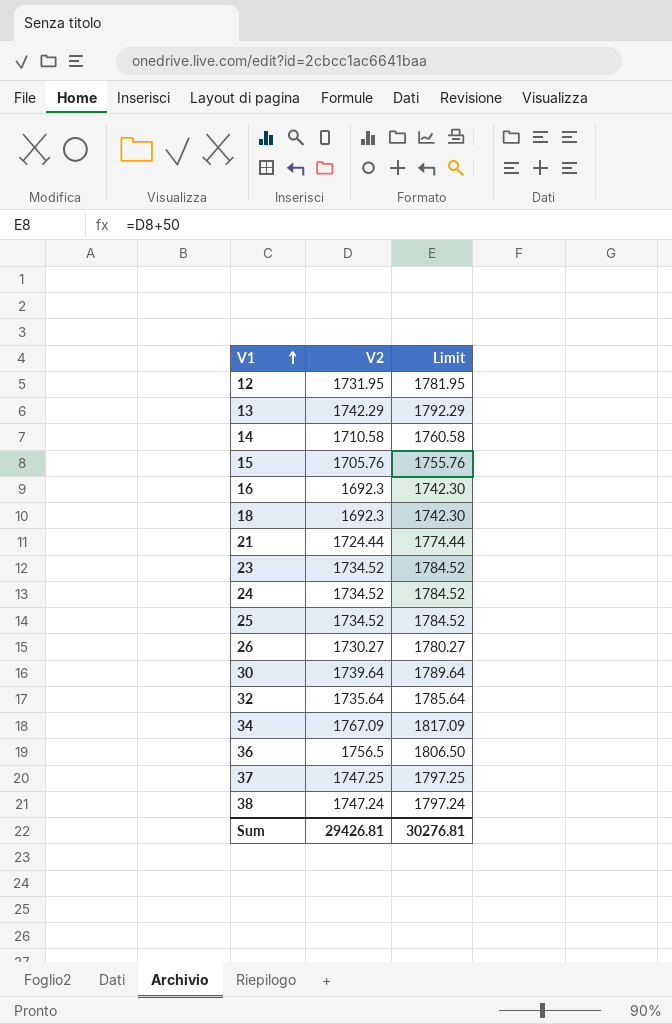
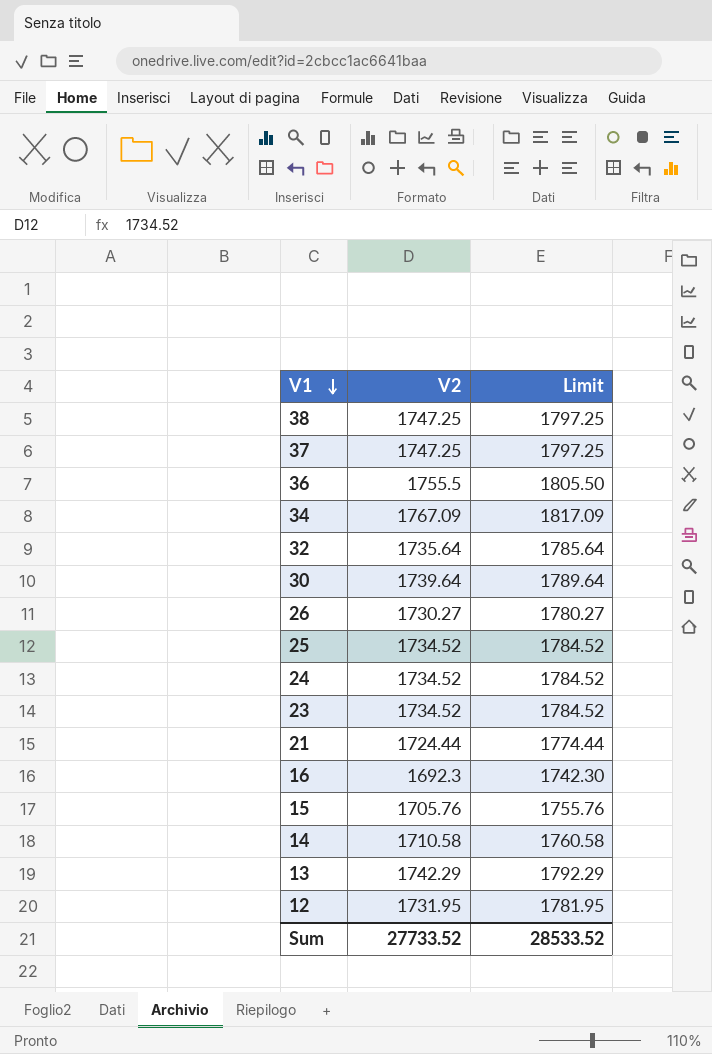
row order: V1 ascending -> V1 descending
row 18: 1692.3 | 1742.30 -> none
38 | V2: 1747.24 -> 1747.25
38 | Limit: 1797.24 -> 1797.25
36 | V2: 1756.5 -> 1755.5
36 | Limit: 1806.50 -> 1805.50
Sum | V2: 29426.81 -> 27733.52
Sum | Limit: 30276.81 -> 28533.52

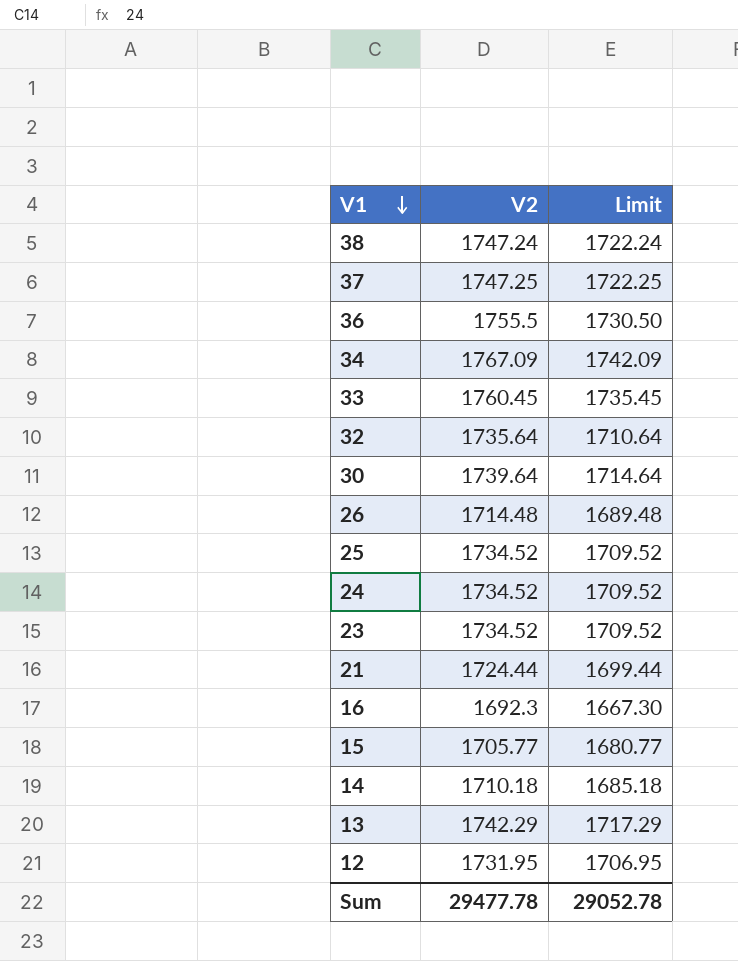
column Limit | formula: [V2] + 50 -> [V2] - 25
38 | V2: 1747.25 -> 1747.24
row 33: none -> 1760.45 | 1735.45
26 | V2: 1730.27 -> 1714.48
15 | V2: 1705.76 -> 1705.77
14 | V2: 1710.58 -> 1710.18
Sum | V2: 27733.52 -> 29477.78
Sum | Limit: 28533.52 -> 29052.78

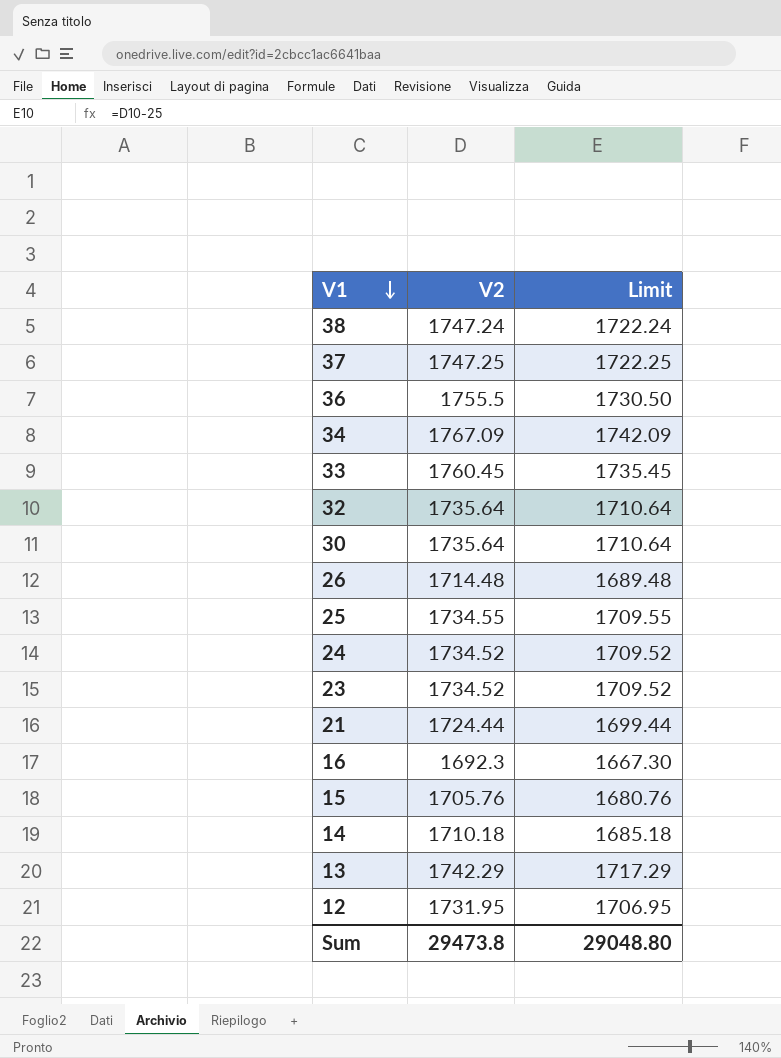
30 | V2: 1739.64 -> 1735.64
30 | Limit: 1714.64 -> 1710.64
25 | V2: 1734.52 -> 1734.55
25 | Limit: 1709.52 -> 1709.55
15 | V2: 1705.77 -> 1705.76
15 | Limit: 1680.77 -> 1680.76
Sum | V2: 29477.78 -> 29473.8
Sum | Limit: 29052.78 -> 29048.80

